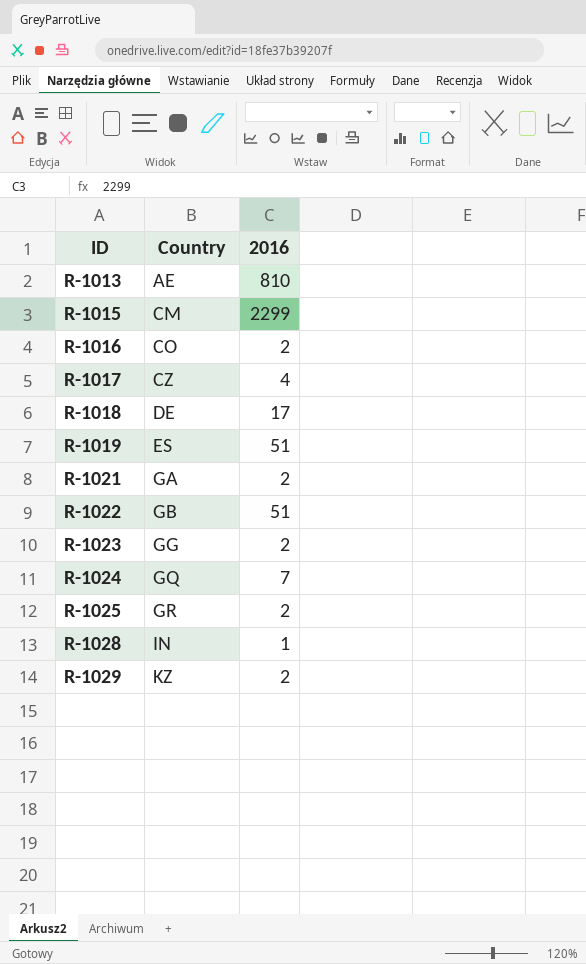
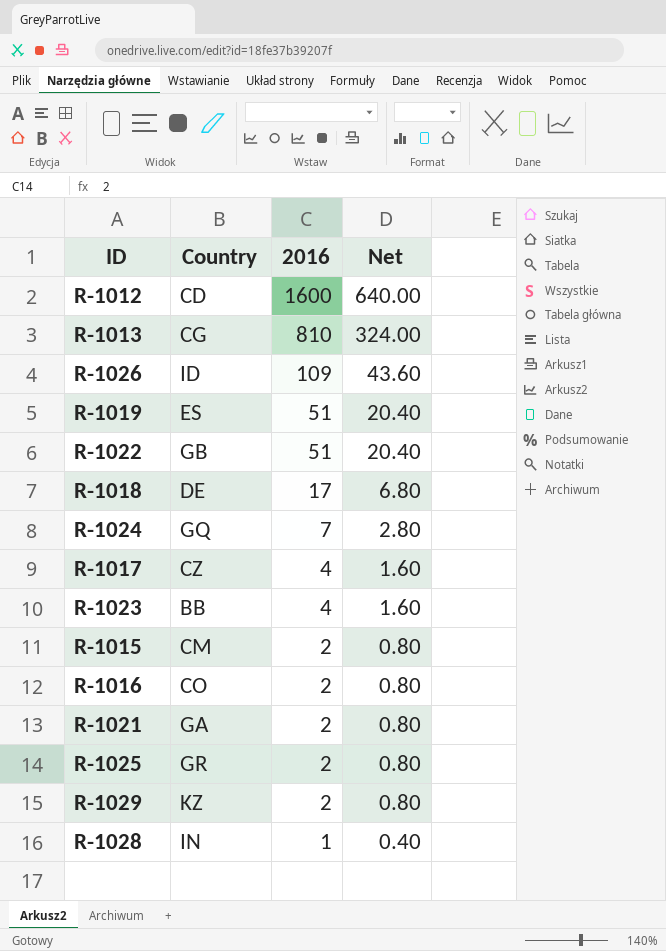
row order: ID ascending -> 2016 descending
column Net | formula: none -> [2016] * 0.4
row R-1012: none -> CD | 1600 | 640.00
R-1013 | Country: AE -> CG
row R-1026: none -> ID | 109 | 43.60
R-1023 | Country: GG -> BB
R-1023 | 2016: 2 -> 4
R-1015 | 2016: 2299 -> 2

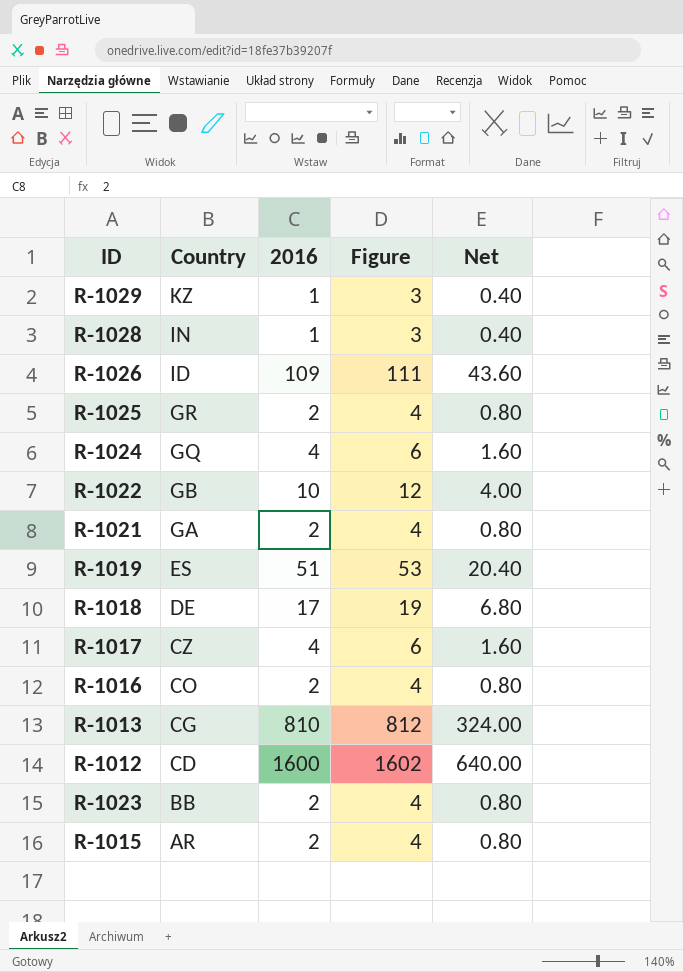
row order: 2016 descending -> Country descending
column Figure | formula: none -> [2016] + 2
R-1029 | 2016: 2 -> 1
R-1029 | Net: 0.80 -> 0.40
R-1024 | 2016: 7 -> 4
R-1024 | Net: 2.80 -> 1.60
R-1022 | 2016: 51 -> 10
R-1022 | Net: 20.40 -> 4.00
R-1023 | 2016: 4 -> 2
R-1023 | Net: 1.60 -> 0.80
R-1015 | Country: CM -> AR

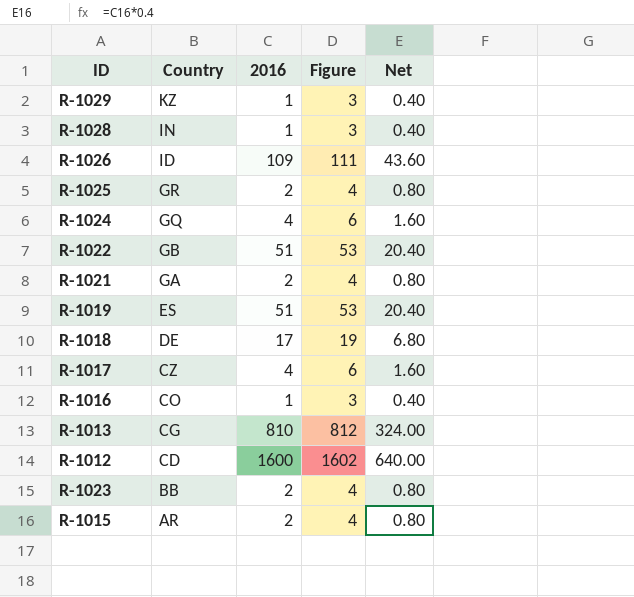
R-1022 | 2016: 10 -> 51
R-1022 | Figure: 12 -> 53
R-1022 | Net: 4.00 -> 20.40
R-1016 | 2016: 2 -> 1
R-1016 | Figure: 4 -> 3
R-1016 | Net: 0.80 -> 0.40

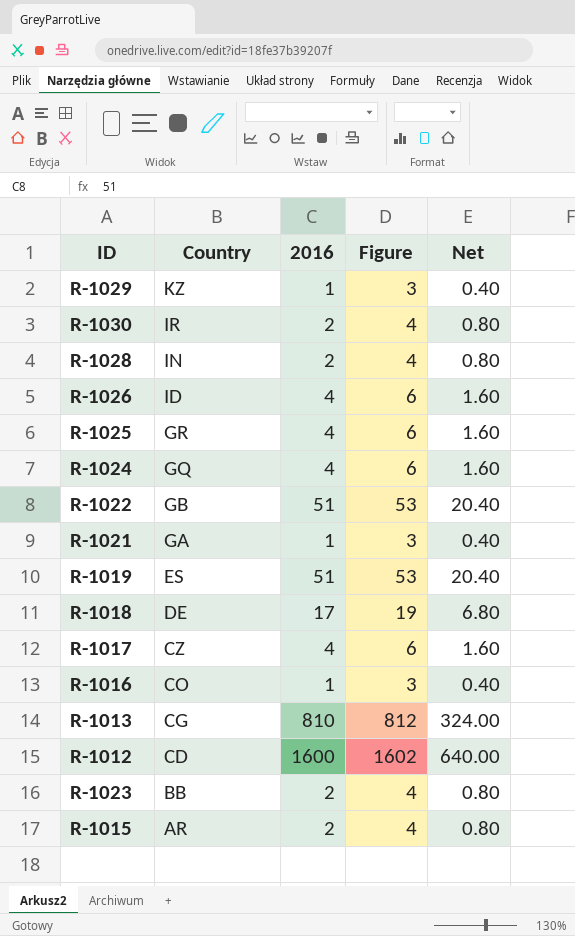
row R-1030: none -> IR | 2 | 4 | 0.80
R-1028 | 2016: 1 -> 2
R-1028 | Figure: 3 -> 4
R-1028 | Net: 0.40 -> 0.80
R-1026 | 2016: 109 -> 4
R-1026 | Figure: 111 -> 6
R-1026 | Net: 43.60 -> 1.60
R-1025 | 2016: 2 -> 4
R-1025 | Figure: 4 -> 6
R-1025 | Net: 0.80 -> 1.60
R-1021 | 2016: 2 -> 1
R-1021 | Figure: 4 -> 3
R-1021 | Net: 0.80 -> 0.40

